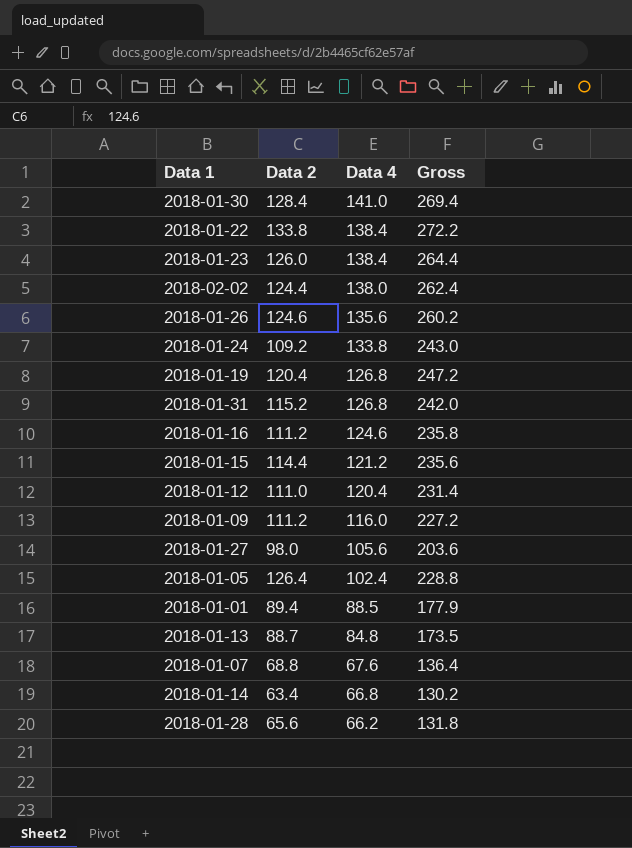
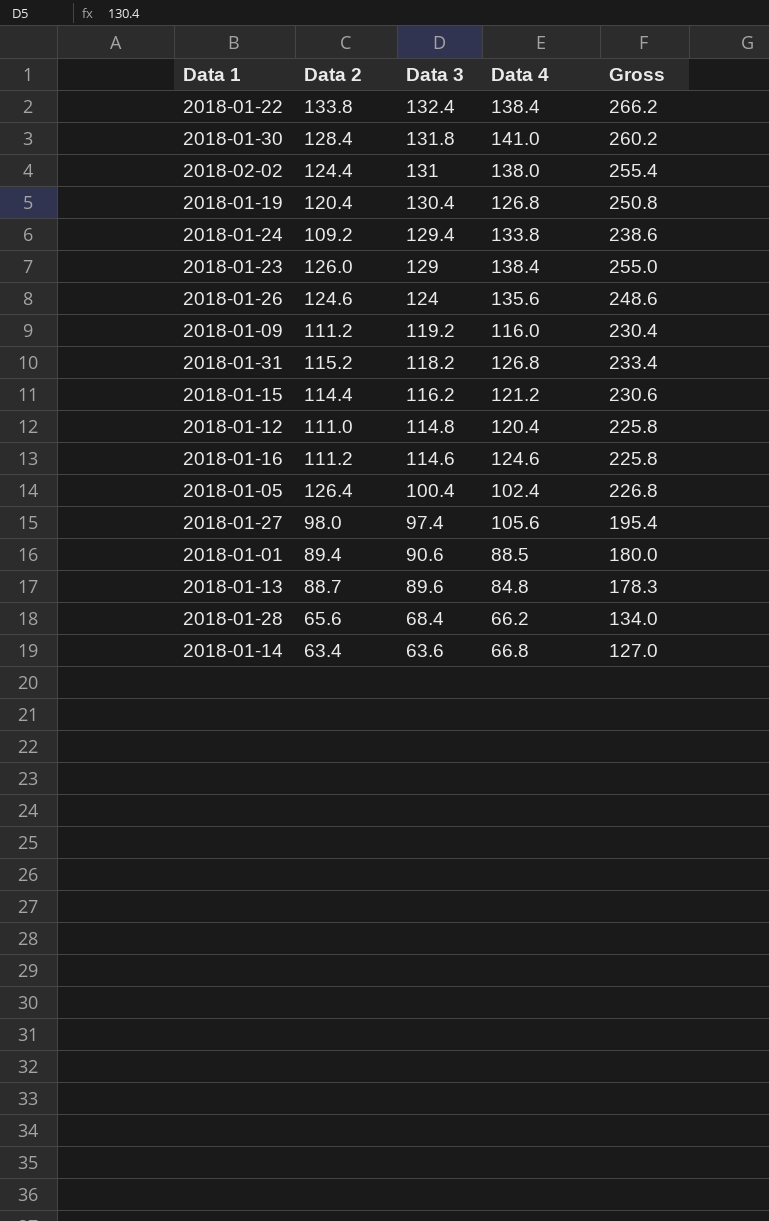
row order: Data 4 descending -> Data 3 descending
column Data 3 | position: none -> 3
column Gross | formula: [Data 2] + [Data 4] -> [Data 2] + [Data 3]
row 2018-01-07: 68.8 | 67.6 | 136.4 -> none

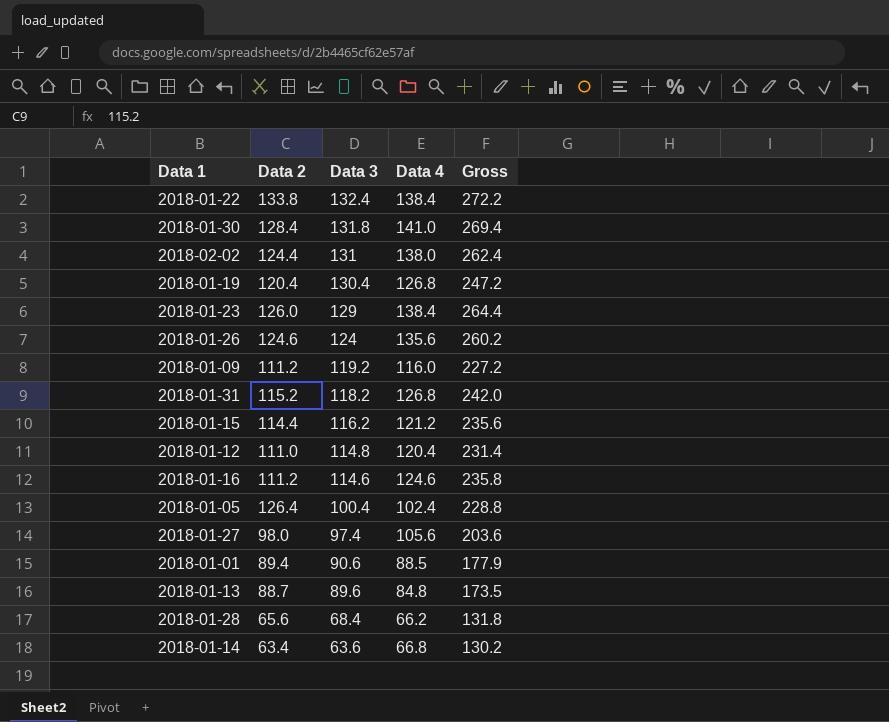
column Gross | formula: [Data 2] + [Data 3] -> [Data 2] + [Data 4]
row 2018-01-24: 109.2 | 129.4 | 133.8 | 238.6 -> none

